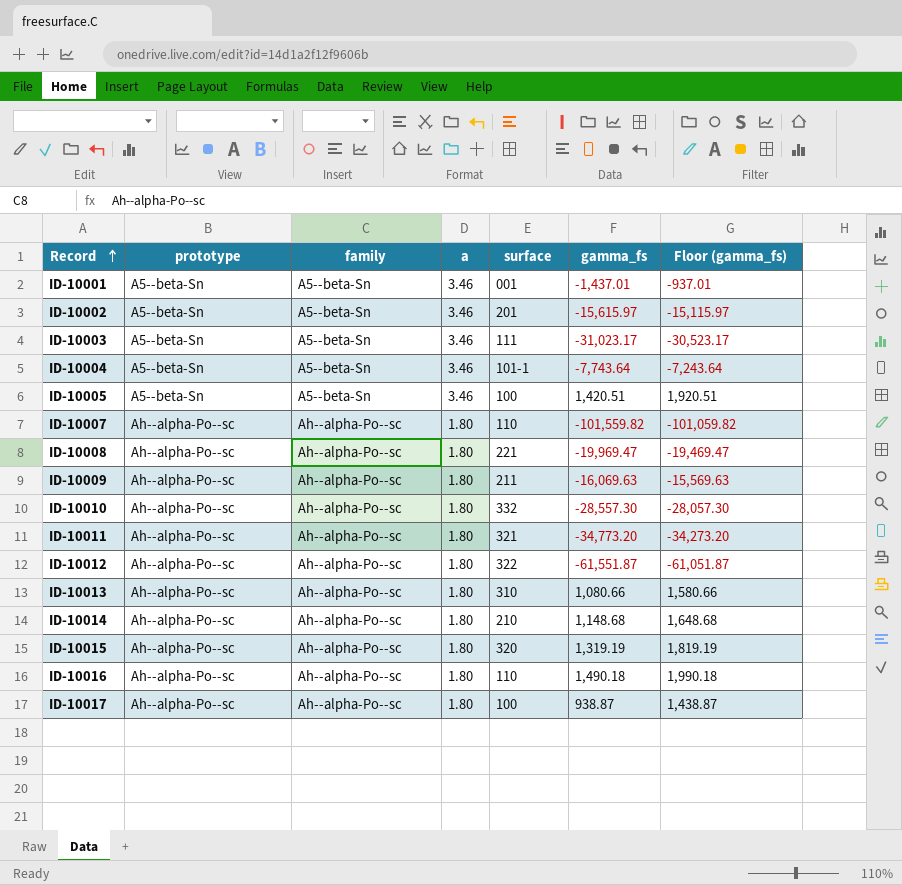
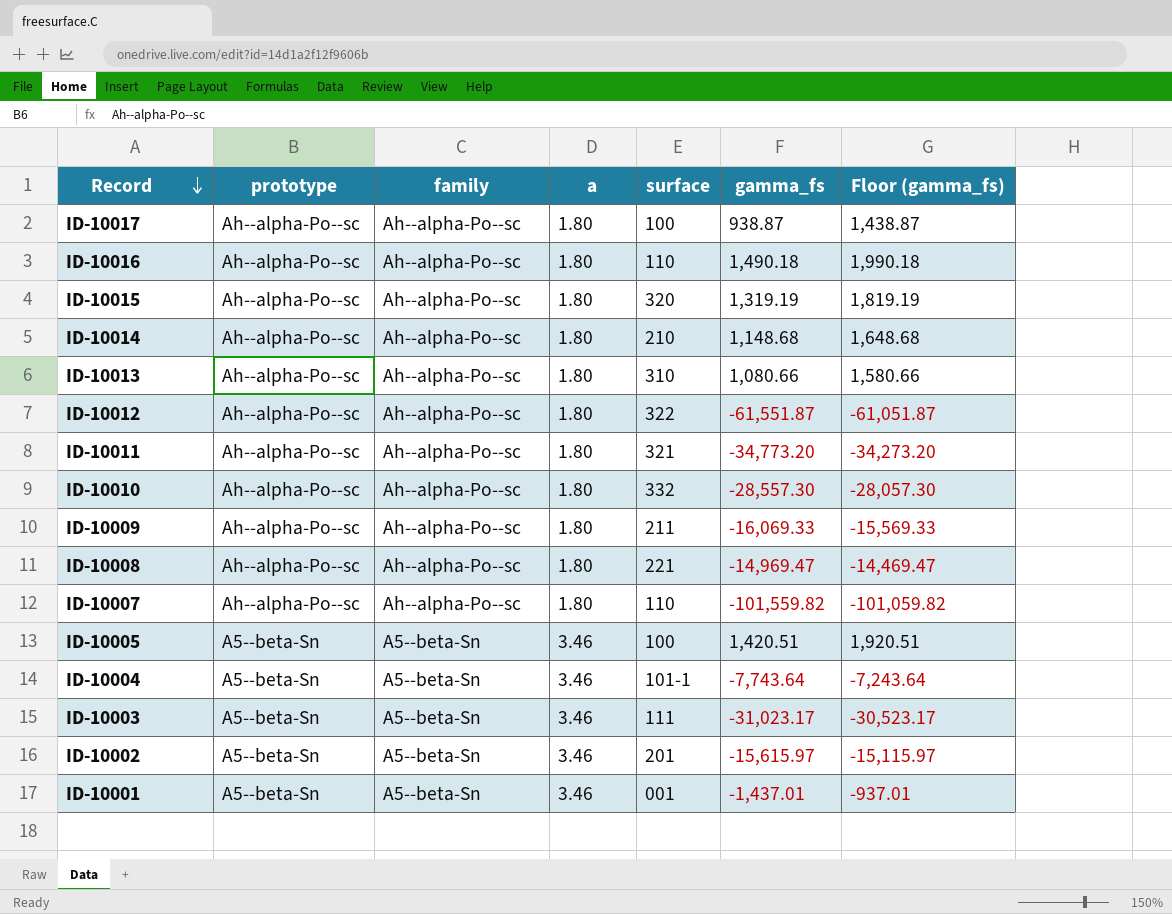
row order: Record ascending -> Record descending
ID-10009 | gamma_fs: -16,069.63 -> -16,069.33
ID-10009 | Floor (gamma_fs): -15,569.63 -> -15,569.33
ID-10008 | gamma_fs: -19,969.47 -> -14,969.47
ID-10008 | Floor (gamma_fs): -19,469.47 -> -14,469.47

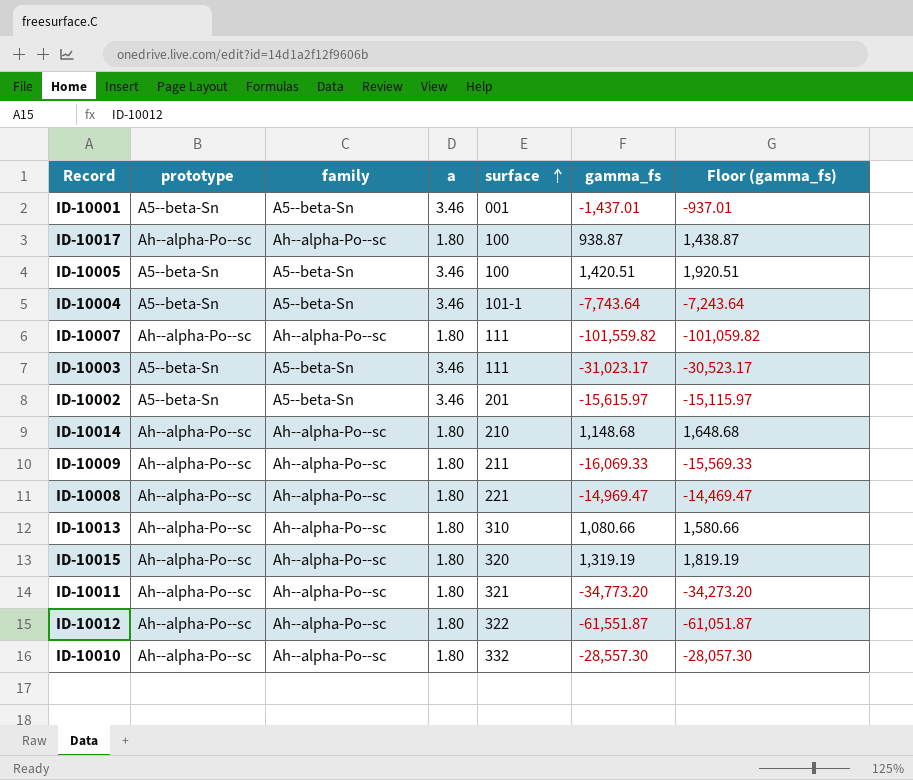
row order: Record descending -> surface ascending
row ID-10016: Ah--alpha-Po--sc | Ah--alpha-Po--sc | 1.80 | 110 | 1,490.18 | 1,990.18 -> none
ID-10007 | surface: 110 -> 111

